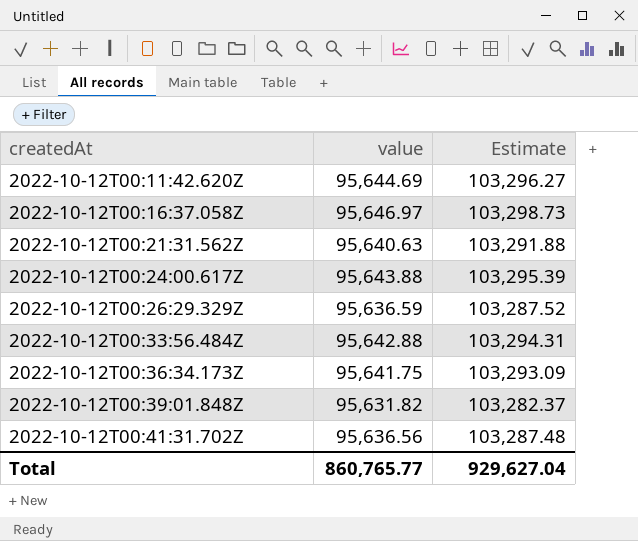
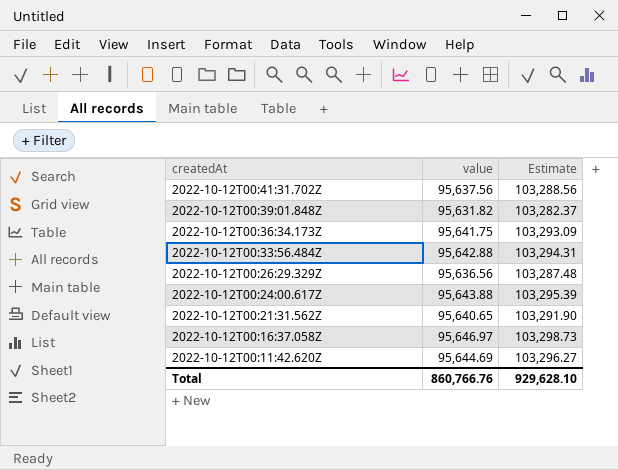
row order: createdAt ascending -> createdAt descending
2022-10-12T00:41:31.702Z | value: 95,636.56 -> 95,637.56
2022-10-12T00:41:31.702Z | Estimate: 103,287.48 -> 103,288.56
2022-10-12T00:26:29.329Z | value: 95,636.59 -> 95,636.56
2022-10-12T00:26:29.329Z | Estimate: 103,287.52 -> 103,287.48
2022-10-12T00:21:31.562Z | value: 95,640.63 -> 95,640.65
2022-10-12T00:21:31.562Z | Estimate: 103,291.88 -> 103,291.90
Total | value: 860,765.77 -> 860,766.76
Total | Estimate: 929,627.04 -> 929,628.10

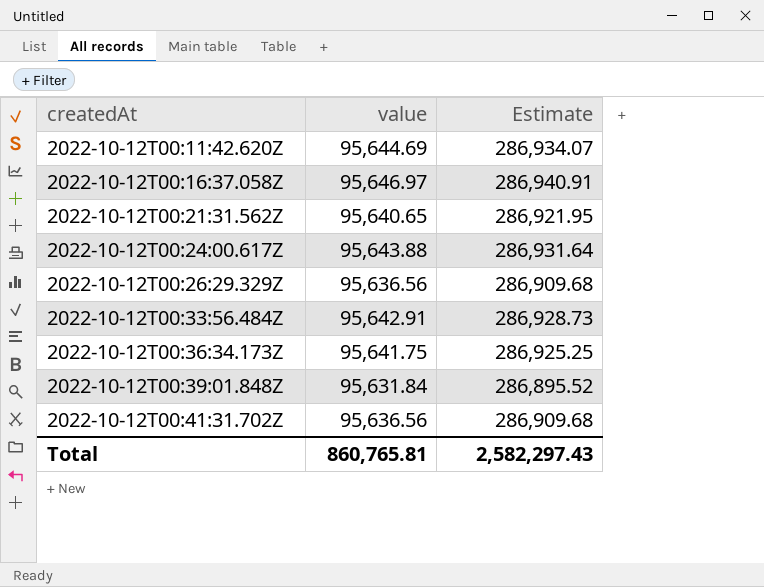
row order: createdAt descending -> createdAt ascending
column Estimate | formula: [value] * 1.08 -> [value] * 3
2022-10-12T00:33:56.484Z | value: 95,642.88 -> 95,642.91
2022-10-12T00:39:01.848Z | value: 95,631.82 -> 95,631.84
2022-10-12T00:41:31.702Z | value: 95,637.56 -> 95,636.56
Total | value: 860,766.76 -> 860,765.81
Total | Estimate: 929,628.10 -> 2,582,297.43

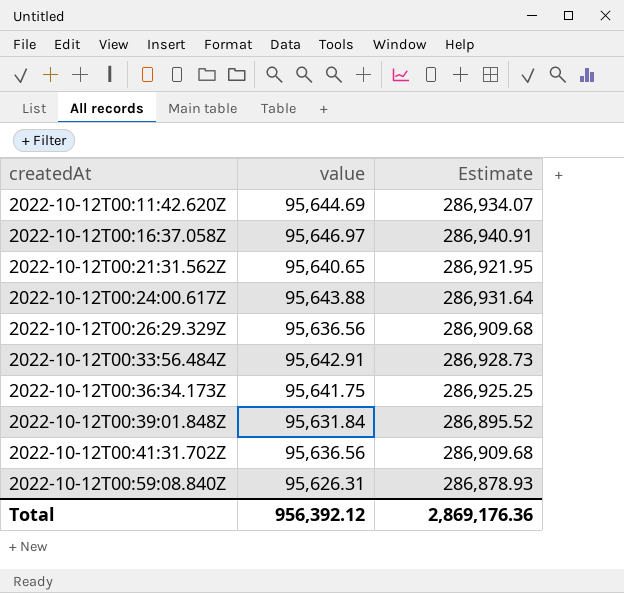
row 2022-10-12T00:59:08.840Z: none -> 95,626.31 | 286,878.93
Total | value: 860,765.81 -> 956,392.12
Total | Estimate: 2,582,297.43 -> 2,869,176.36

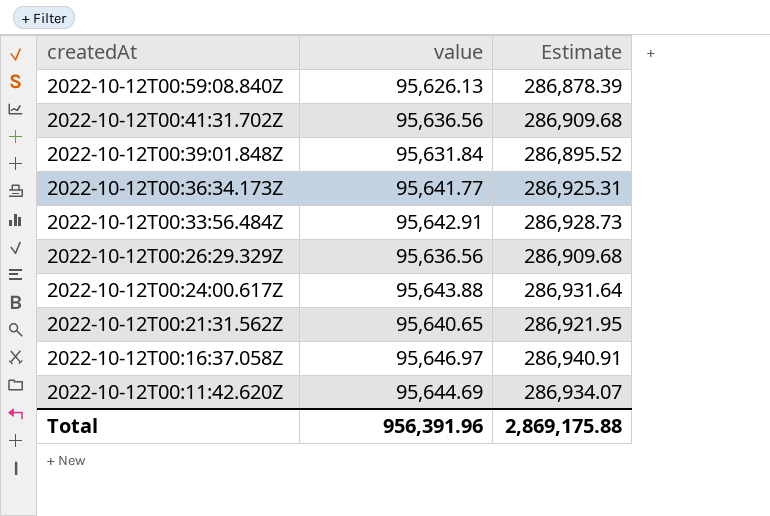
row order: createdAt ascending -> createdAt descending
2022-10-12T00:59:08.840Z | value: 95,626.31 -> 95,626.13
2022-10-12T00:59:08.840Z | Estimate: 286,878.93 -> 286,878.39
2022-10-12T00:36:34.173Z | value: 95,641.75 -> 95,641.77
2022-10-12T00:36:34.173Z | Estimate: 286,925.25 -> 286,925.31
Total | value: 956,392.12 -> 956,391.96
Total | Estimate: 2,869,176.36 -> 2,869,175.88

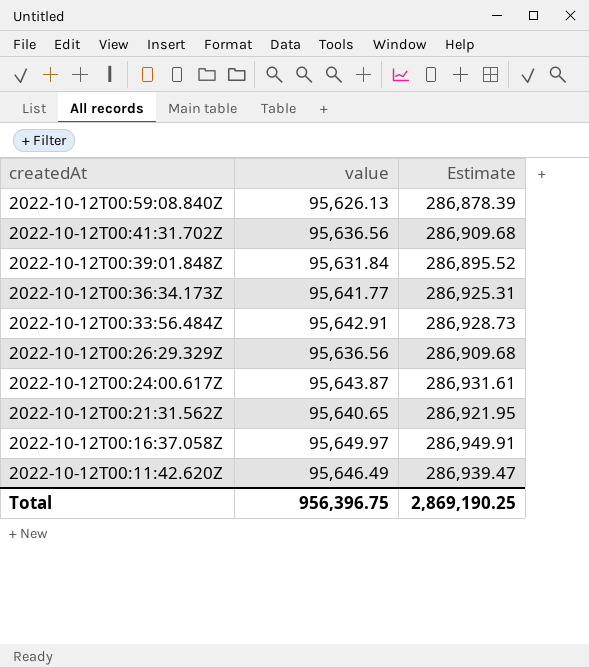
2022-10-12T00:24:00.617Z | value: 95,643.88 -> 95,643.87
2022-10-12T00:24:00.617Z | Estimate: 286,931.64 -> 286,931.61
2022-10-12T00:16:37.058Z | value: 95,646.97 -> 95,649.97
2022-10-12T00:16:37.058Z | Estimate: 286,940.91 -> 286,949.91
2022-10-12T00:11:42.620Z | value: 95,644.69 -> 95,646.49
2022-10-12T00:11:42.620Z | Estimate: 286,934.07 -> 286,939.47
Total | value: 956,391.96 -> 956,396.75
Total | Estimate: 2,869,175.88 -> 2,869,190.25

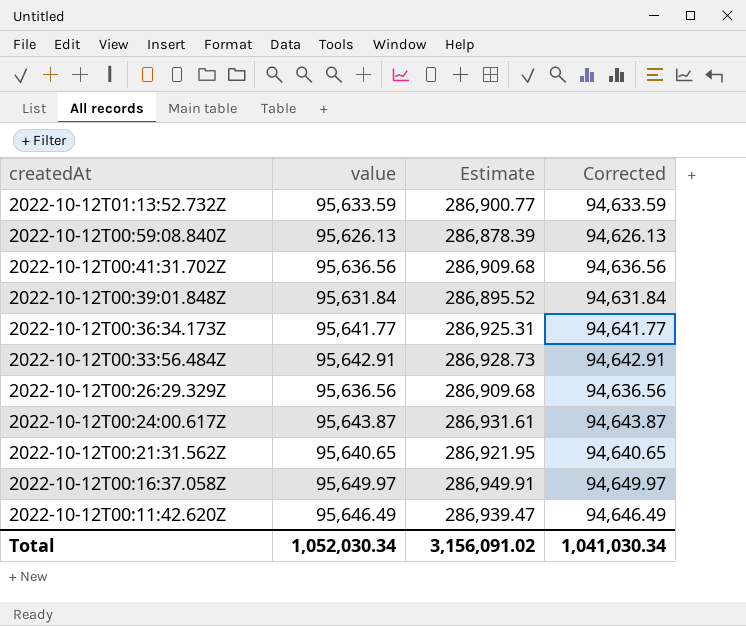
column Corrected | formula: none -> [value] - 1000
row 2022-10-12T01:13:52.732Z: none -> 95,633.59 | 286,900.77 | 94,633.59
Total | value: 956,396.75 -> 1,052,030.34
Total | Estimate: 2,869,190.25 -> 3,156,091.02

